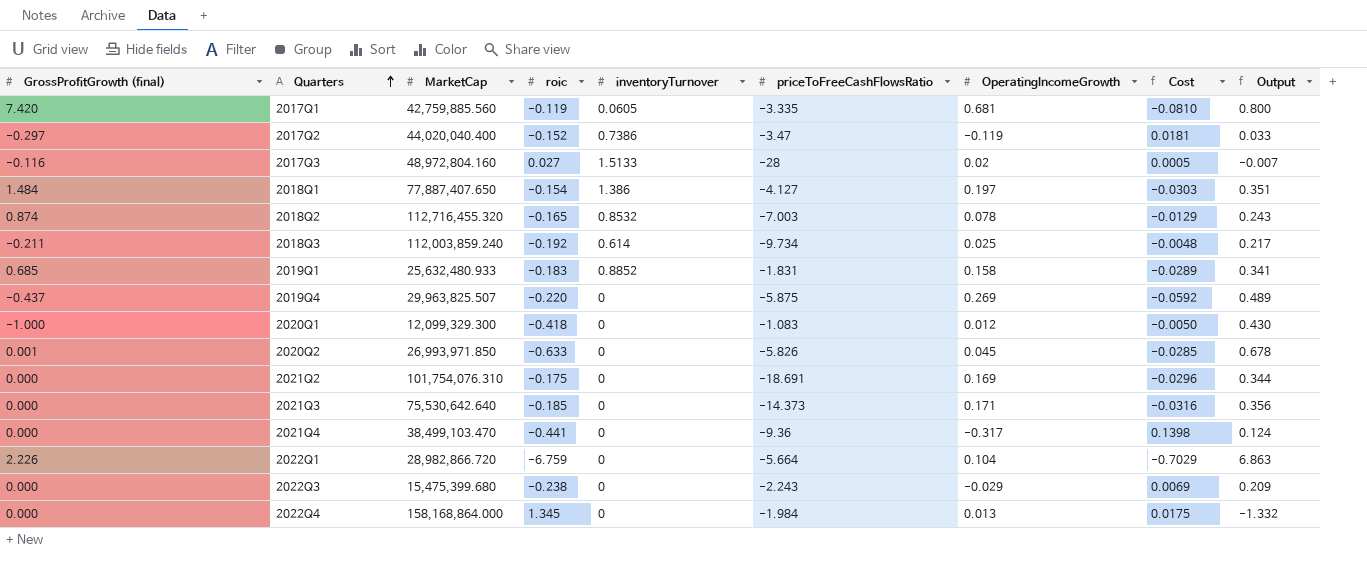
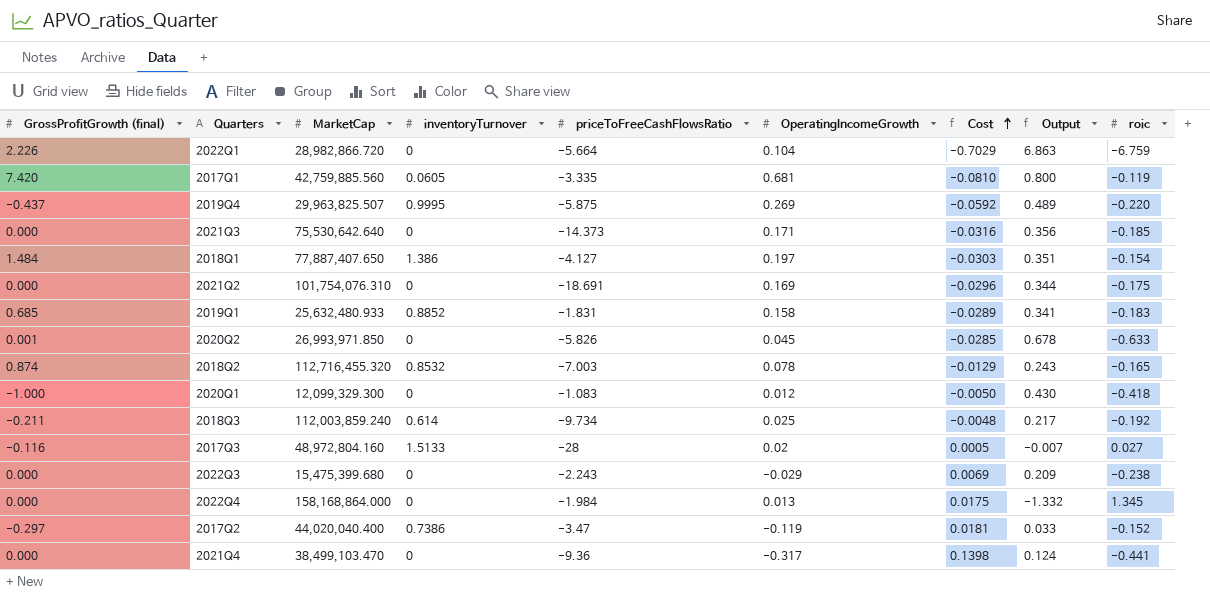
row order: Quarters ascending -> Cost ascending
column roic | position: 4 -> 9
2019Q4 | inventoryTurnover: 0 -> 0.9995

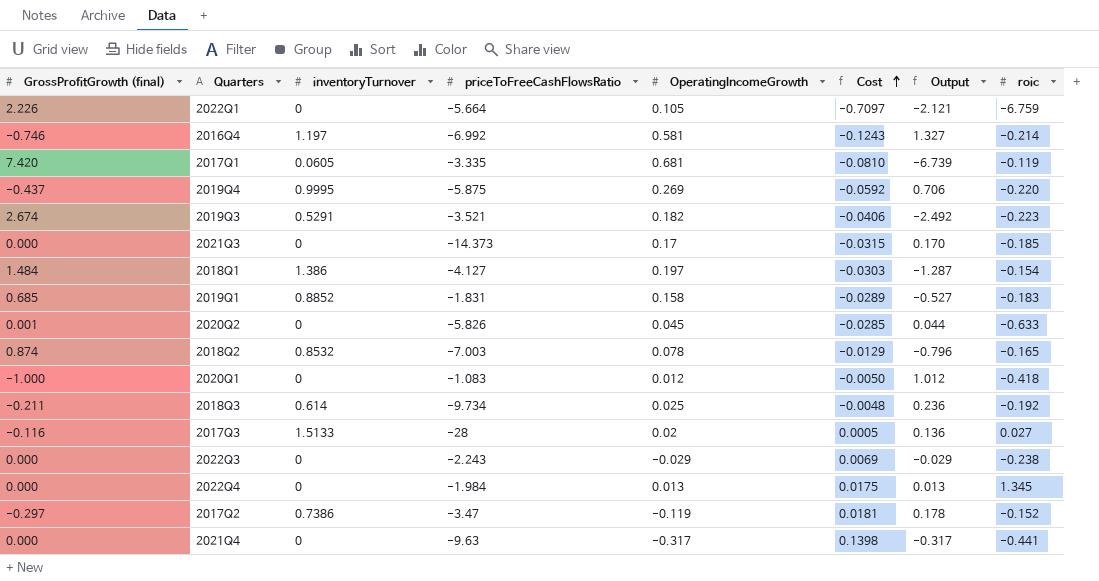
column MarketCap | position: 3 -> none
column Output | formula: [OperatingIncomeGrowth] - [roic] -> [OperatingIncomeGrowth] - [GrossProfitGrowth (final)]
row 2021Q2: 0.000 | 101,754,076.310 | 0 | -18.691 | 0.169 | -0.0296 | 0.344 | -0.175 -> none
2022Q1 | OperatingIncomeGrowth: 0.104 -> 0.105
2022Q1 | Cost: -0.7029 -> -0.7097
row 2016Q4: none -> -0.746 | 1.197 | -6.992 | 0.581 | -0.1243 | 1.327 | -0.214
row 2019Q3: none -> 2.674 | 0.5291 | -3.521 | 0.182 | -0.0406 | -2.492 | -0.223
2021Q3 | OperatingIncomeGrowth: 0.171 -> 0.17
2021Q3 | Cost: -0.0316 -> -0.0315
2021Q4 | priceToFreeCashFlowsRatio: -9.36 -> -9.63

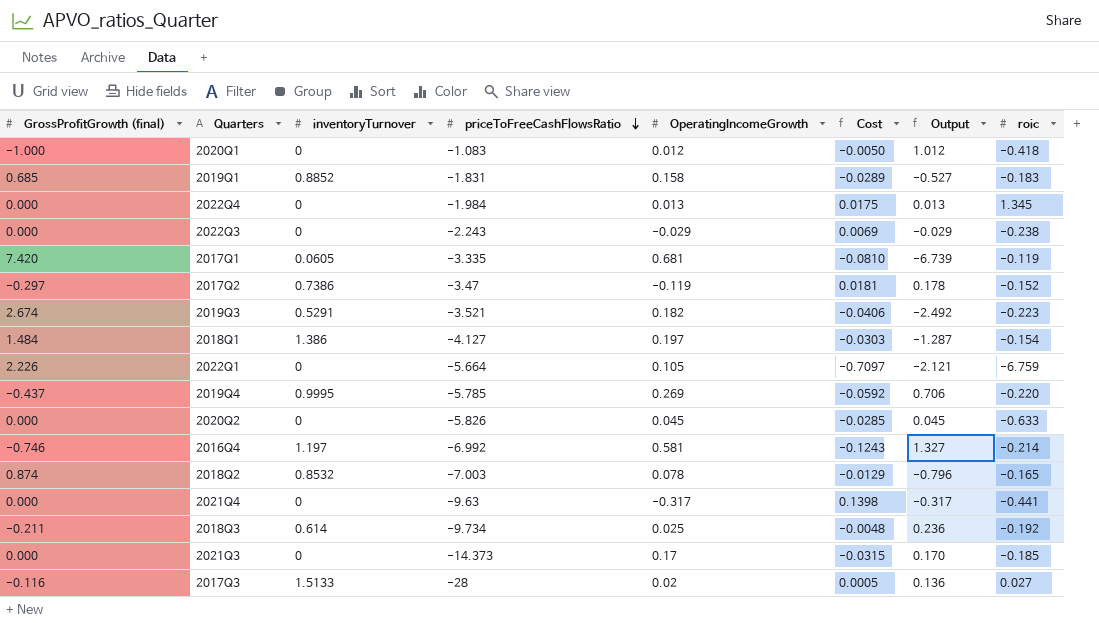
row order: Cost ascending -> priceToFreeCashFlowsRatio descending
2019Q4 | priceToFreeCashFlowsRatio: -5.875 -> -5.785
2020Q2 | GrossProfitGrowth (final): 0.001 -> 0.000
2020Q2 | Output: 0.044 -> 0.045

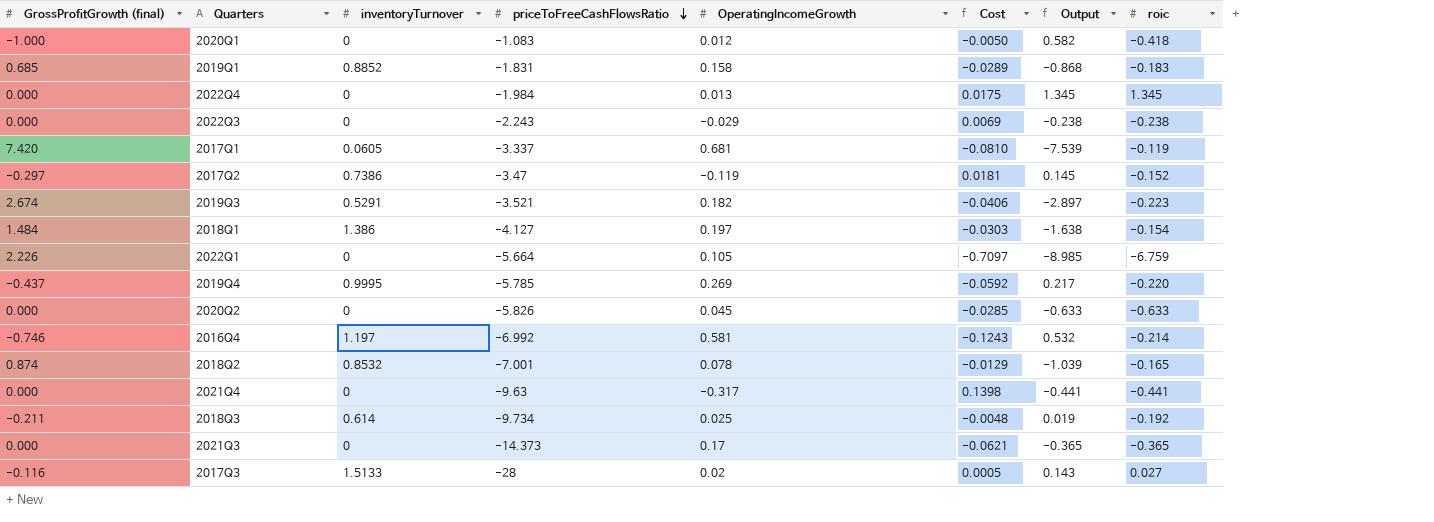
column Output | formula: [OperatingIncomeGrowth] - [GrossProfitGrowth (final)] -> [roic] - [GrossProfitGrowth (final)]
2017Q1 | priceToFreeCashFlowsRatio: -3.335 -> -3.337
2018Q2 | priceToFreeCashFlowsRatio: -7.003 -> -7.001
2021Q3 | Cost: -0.0315 -> -0.0621
2021Q3 | roic: -0.185 -> -0.365

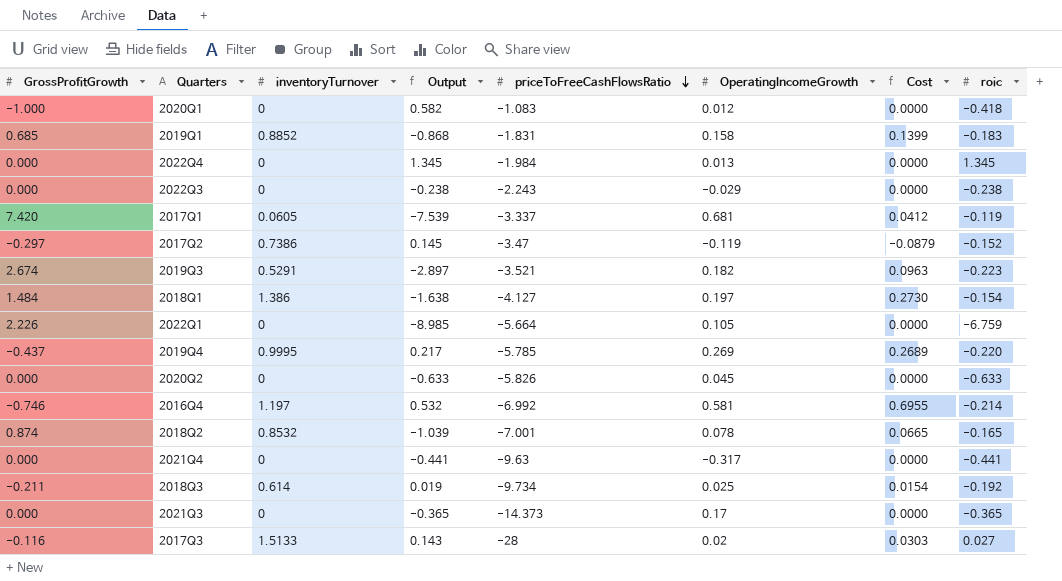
column name: GrossProfitGrowth (final) -> GrossProfitGrowth
column Output | position: 7 -> 4
column Cost | formula: [OperatingIncomeGrowth] * [roic] -> [inventoryTurnover] * [OperatingIncomeGrowth]

